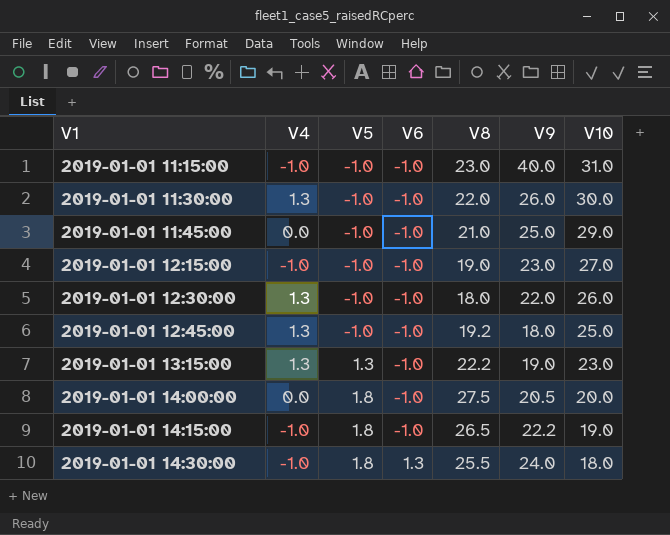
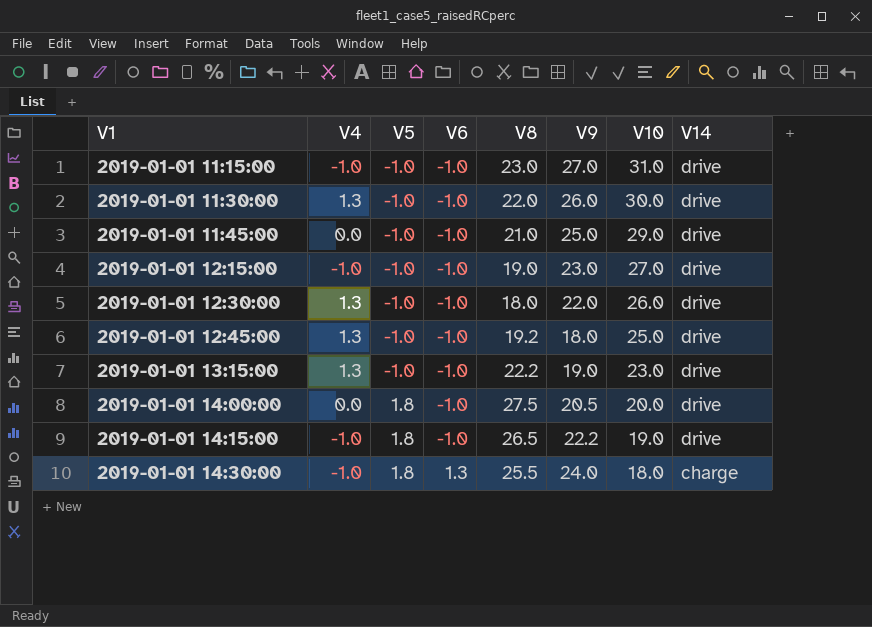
column V14 | position: none -> 8
2019-01-01 11:15:00 | V9: 40.0 -> 27.0
2019-01-01 13:15:00 | V5: 1.3 -> -1.0

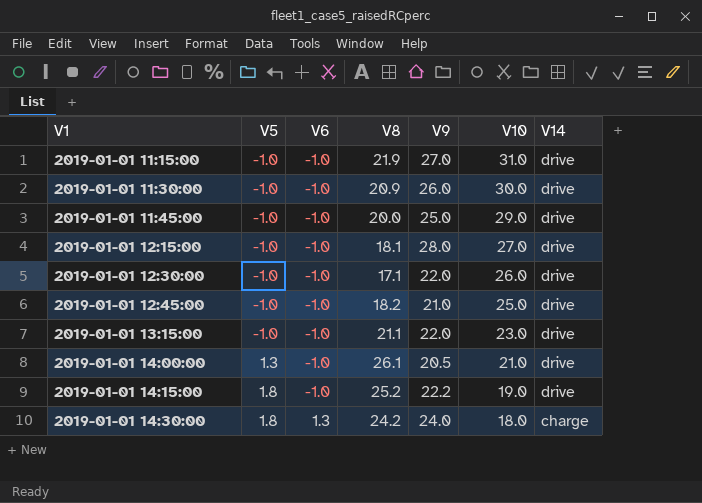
column V4 | position: 2 -> none
2019-01-01 11:15:00 | V8: 23.0 -> 21.9
2019-01-01 11:30:00 | V8: 22.0 -> 20.9
2019-01-01 11:45:00 | V8: 21.0 -> 20.0
2019-01-01 12:15:00 | V8: 19.0 -> 18.1
2019-01-01 12:15:00 | V9: 23.0 -> 28.0
2019-01-01 12:30:00 | V8: 18.0 -> 17.1
2019-01-01 12:45:00 | V8: 19.2 -> 18.2
2019-01-01 12:45:00 | V9: 18.0 -> 21.0
2019-01-01 13:15:00 | V8: 22.2 -> 21.1
2019-01-01 13:15:00 | V9: 19.0 -> 22.0
2019-01-01 14:00:00 | V5: 1.8 -> 1.3
2019-01-01 14:00:00 | V8: 27.5 -> 26.1
2019-01-01 14:00:00 | V10: 20.0 -> 21.0
2019-01-01 14:15:00 | V8: 26.5 -> 25.2
2019-01-01 14:30:00 | V8: 25.5 -> 24.2

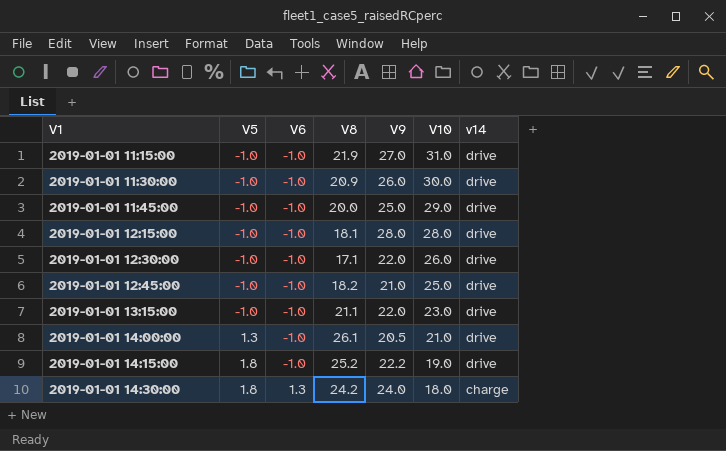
column name: V14 -> v14
2019-01-01 12:15:00 | V10: 27.0 -> 28.0

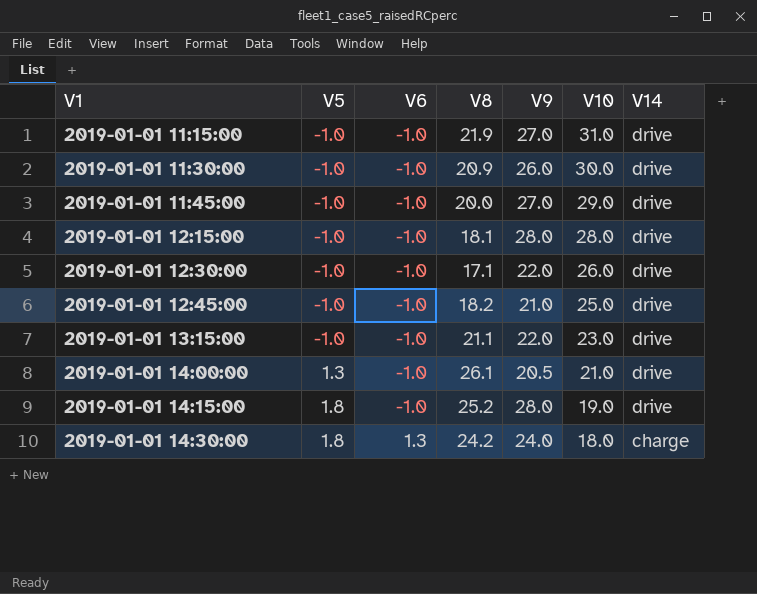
column name: v14 -> V14
2019-01-01 11:45:00 | V9: 25.0 -> 27.0
2019-01-01 14:15:00 | V9: 22.2 -> 28.0

